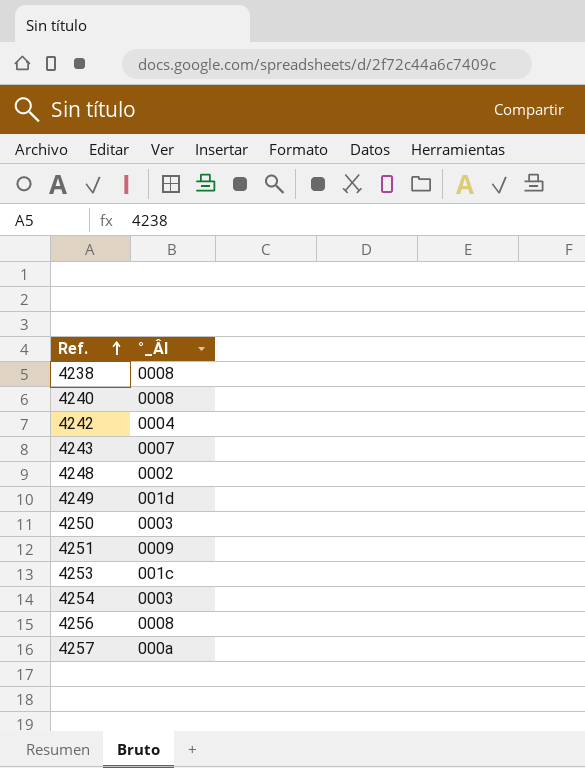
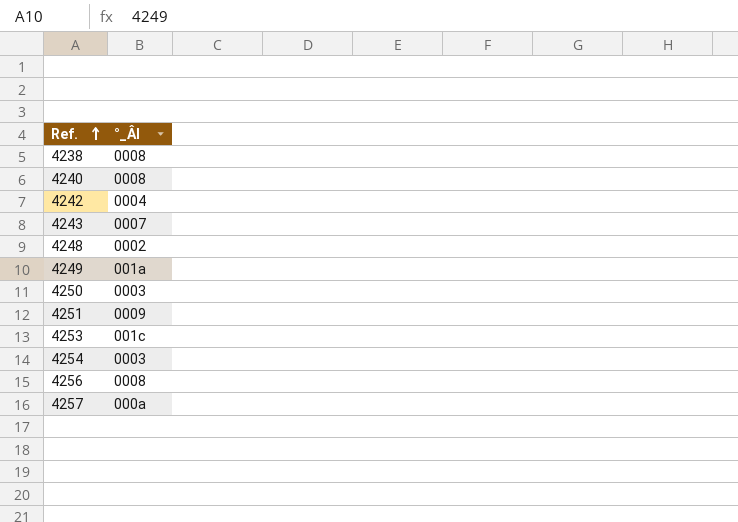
4249 | °_ÂI: 001d -> 001a

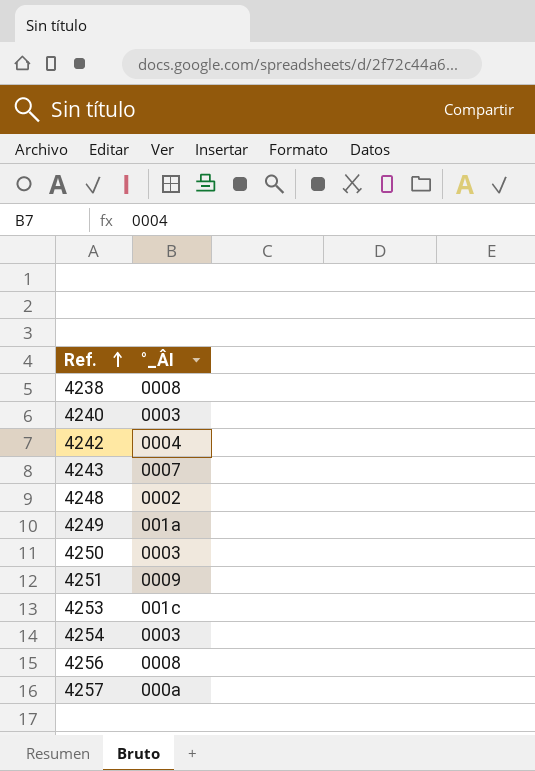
4240 | °_ÂI: 0008 -> 0003

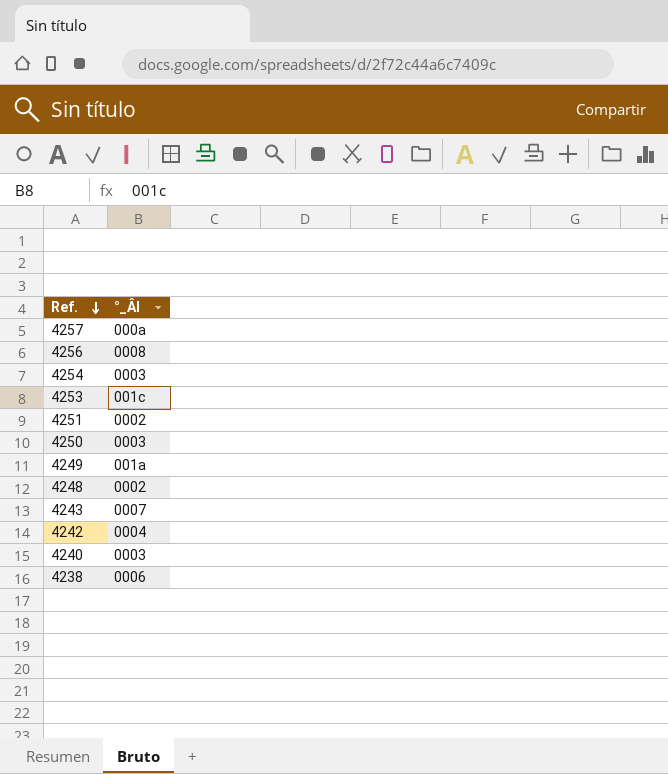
row order: Ref. ascending -> Ref. descending
4251 | °_ÂI: 0009 -> 0002
4238 | °_ÂI: 0008 -> 0006

